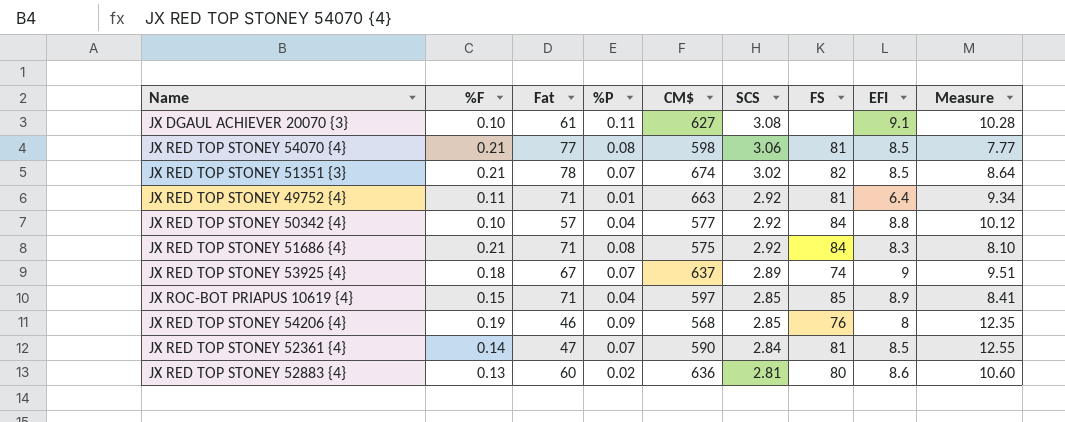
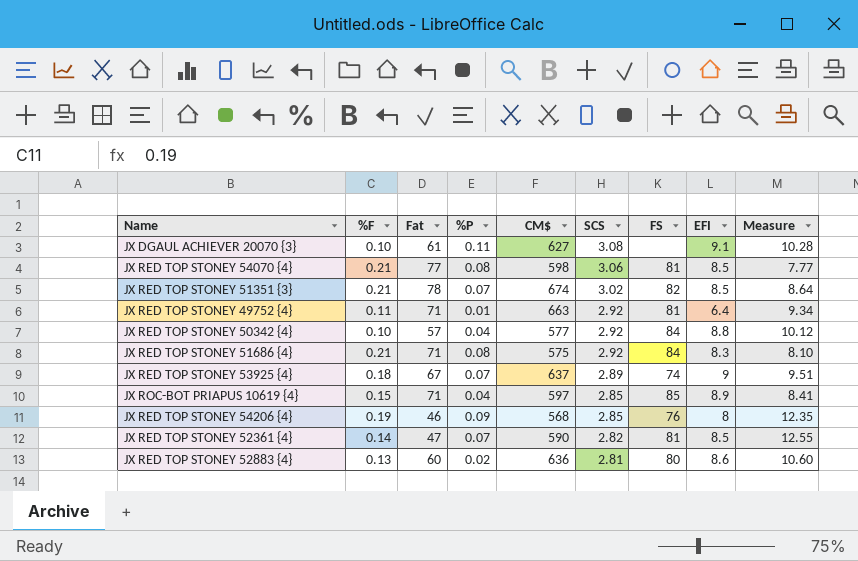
JX RED TOP STONEY 52361 {4} | SCS: 2.84 -> 2.82

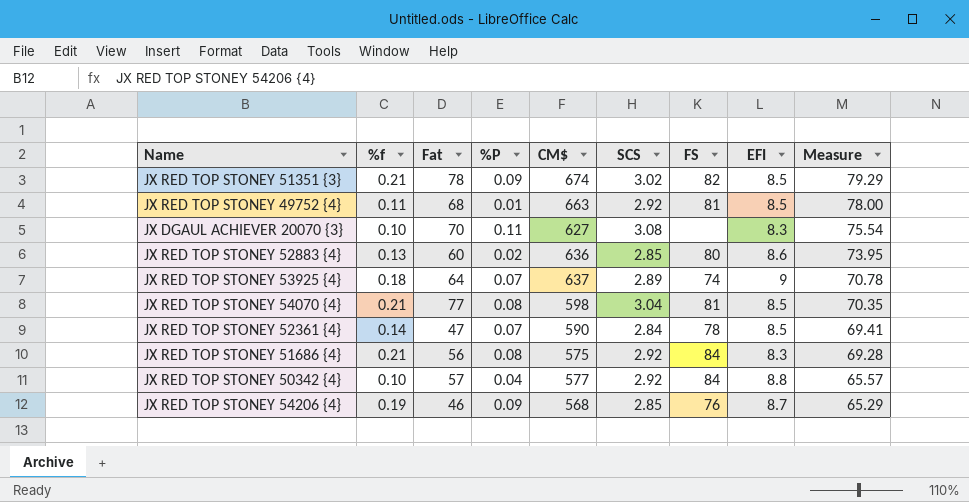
row order: SCS descending -> Measure descending
column name: %F -> %f
column Measure | formula: [CM$] / [Fat] -> [CM$] / [EFI]
row JX ROC-BOT PRIAPUS 10619 {4}: 0.15 | 71 | 0.04 | 597 | 2.85 | 85 | 8.9 | 8.41 -> none
JX RED TOP STONEY 51351 {3} | %P: 0.07 -> 0.09
JX RED TOP STONEY 49752 {4} | Fat: 71 -> 68
JX RED TOP STONEY 49752 {4} | EFI: 6.4 -> 8.5
JX DGAUL ACHIEVER 20070 {3} | Fat: 61 -> 70
JX DGAUL ACHIEVER 20070 {3} | EFI: 9.1 -> 8.3
JX RED TOP STONEY 52883 {4} | SCS: 2.81 -> 2.85
JX RED TOP STONEY 53925 {4} | Fat: 67 -> 64
JX RED TOP STONEY 54070 {4} | SCS: 3.06 -> 3.04
JX RED TOP STONEY 52361 {4} | SCS: 2.82 -> 2.84
JX RED TOP STONEY 52361 {4} | FS: 81 -> 78
JX RED TOP STONEY 51686 {4} | Fat: 71 -> 56
JX RED TOP STONEY 54206 {4} | EFI: 8 -> 8.7

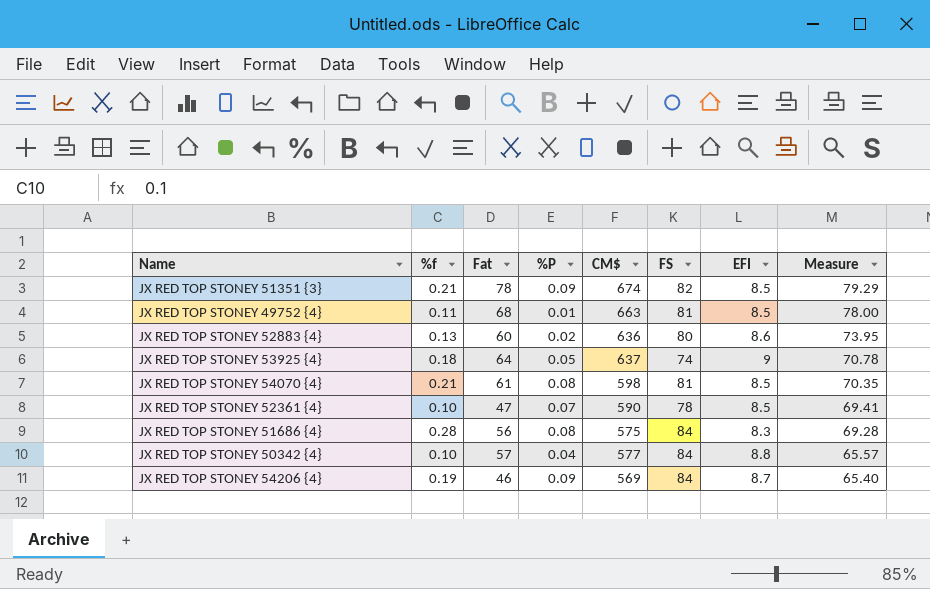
column SCS | position: 6 -> none
row JX DGAUL ACHIEVER 20070 {3}: 0.10 | 70 | 0.11 | 627 | 3.08 | none | 8.3 | 75.54 -> none
JX RED TOP STONEY 53925 {4} | %P: 0.07 -> 0.05
JX RED TOP STONEY 54070 {4} | Fat: 77 -> 61
JX RED TOP STONEY 52361 {4} | %f: 0.14 -> 0.10
JX RED TOP STONEY 51686 {4} | %f: 0.21 -> 0.28
JX RED TOP STONEY 54206 {4} | CM$: 568 -> 569
JX RED TOP STONEY 54206 {4} | FS: 76 -> 84
JX RED TOP STONEY 54206 {4} | Measure: 65.29 -> 65.40

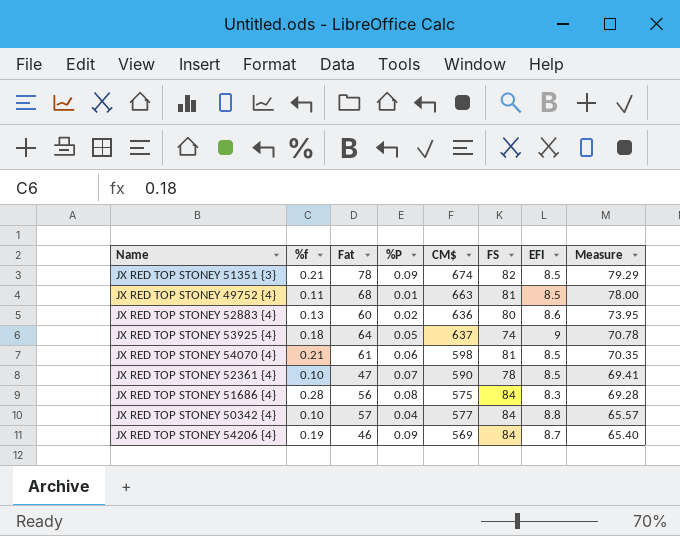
JX RED TOP STONEY 54070 {4} | %P: 0.08 -> 0.06

